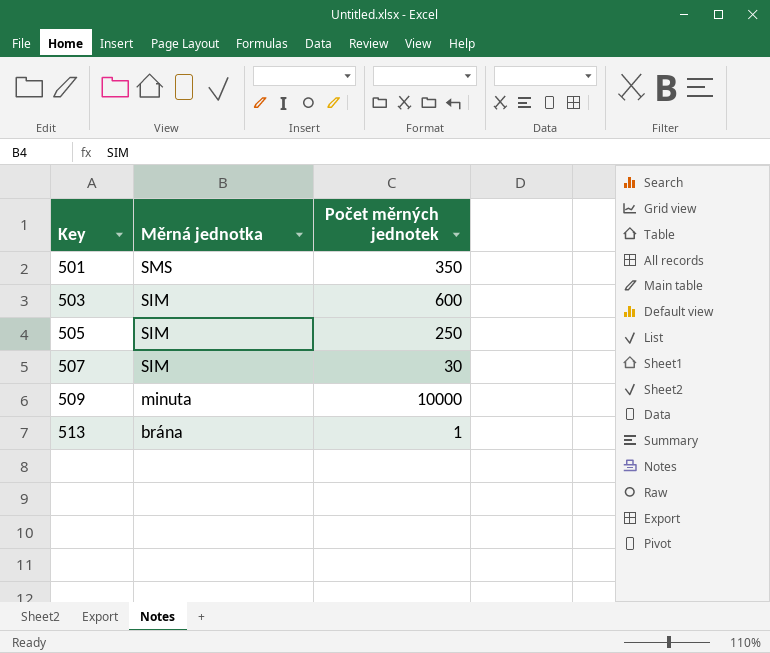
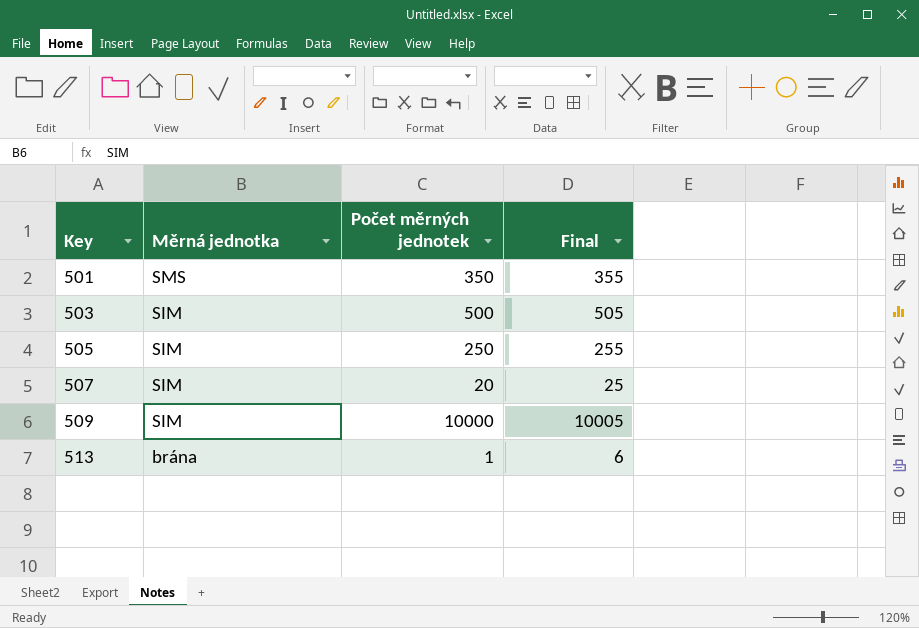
column Final | formula: none -> [Počet měrných jednotek] + 5
503 | Počet měrných jednotek: 600 -> 500
507 | Počet měrných jednotek: 30 -> 20
509 | Měrná jednotka: minuta -> SIM

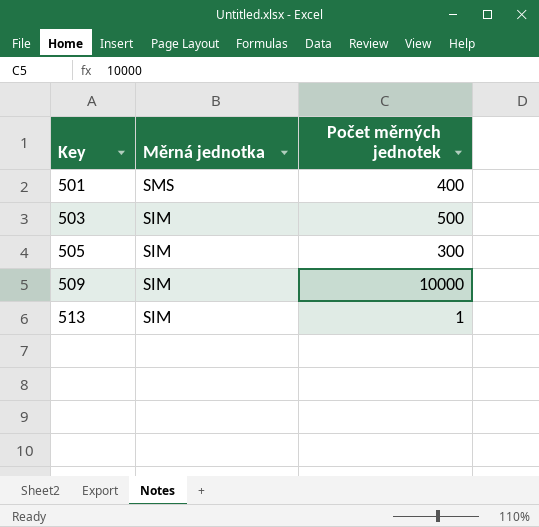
column Final | formula: [Počet měrných jednotek] + 5 -> none
row 507: SIM | 20 | 25 -> none
501 | Počet měrných jednotek: 350 -> 400
505 | Počet měrných jednotek: 250 -> 300
513 | Měrná jednotka: brána -> SIM

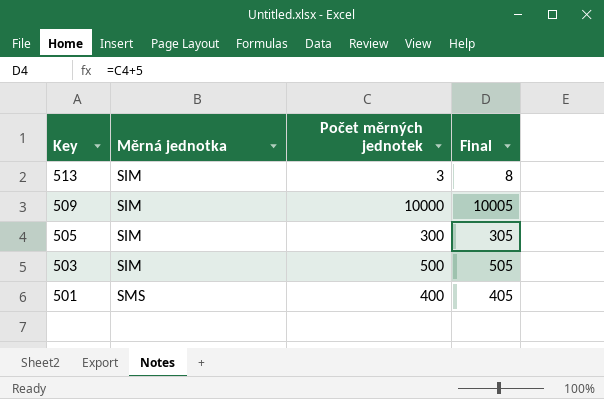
row order: Key ascending -> Key descending
column Final | formula: none -> [Počet měrných jednotek] + 5
513 | Počet měrných jednotek: 1 -> 3

